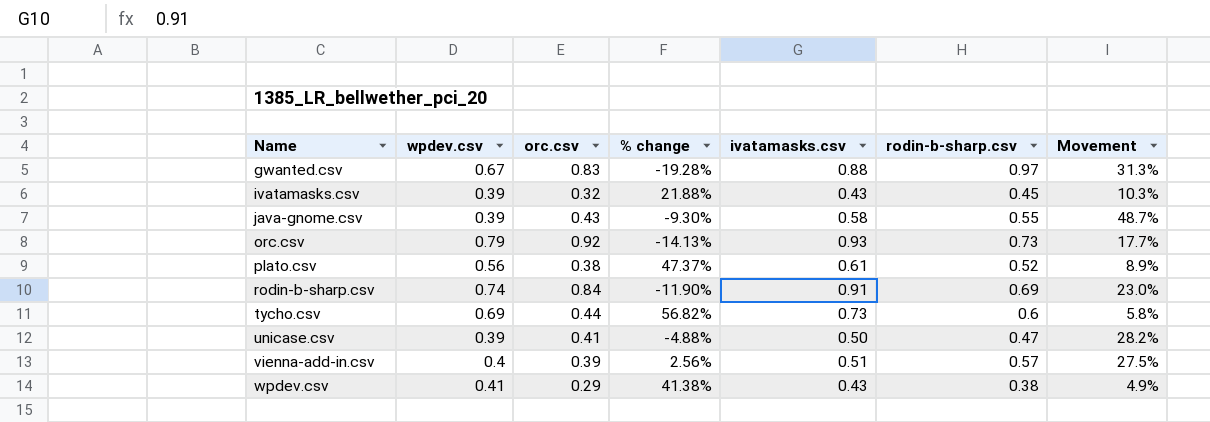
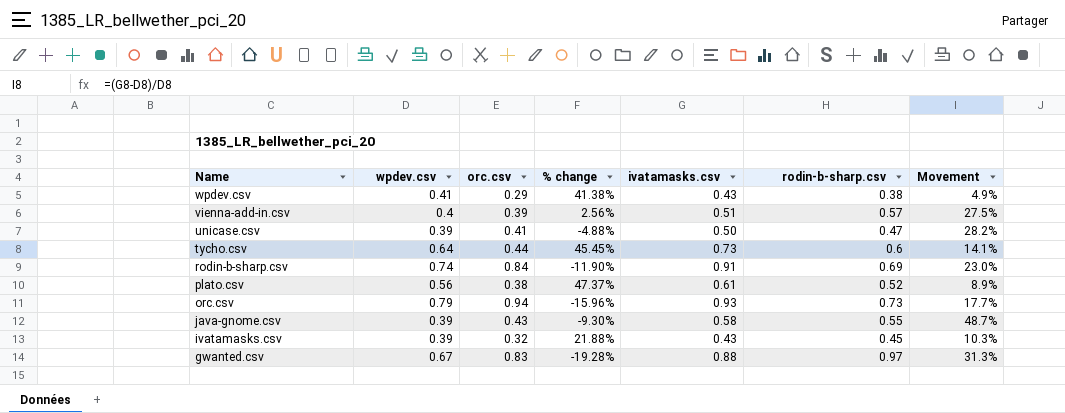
row order: Name ascending -> Name descending
tycho.csv | wpdev.csv: 0.69 -> 0.64
tycho.csv | % change: 56.82% -> 45.45%
tycho.csv | Movement: 5.8% -> 14.1%
orc.csv | orc.csv: 0.92 -> 0.94
orc.csv | % change: -14.13% -> -15.96%

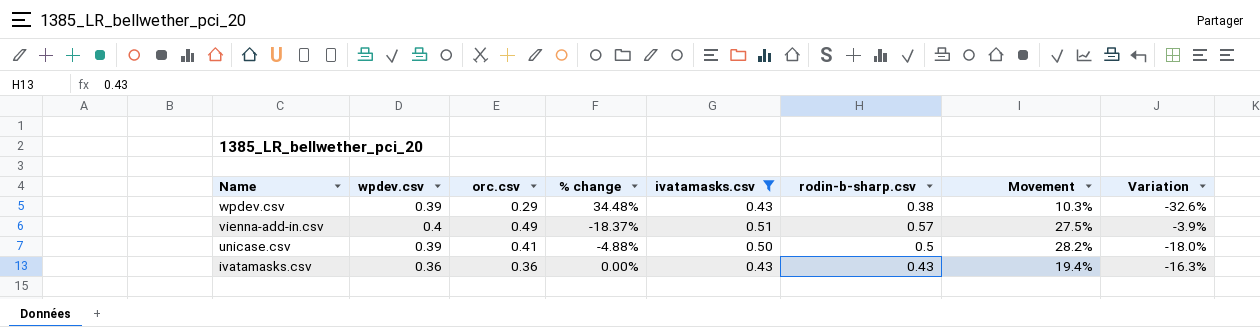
filter: none -> ivatamasks.csv <= 0.51
column Variation | formula: none -> ([orc.csv] - [ivatamasks.csv]) / [ivatamasks.csv]
wpdev.csv | wpdev.csv: 0.41 -> 0.39
wpdev.csv | % change: 41.38% -> 34.48%
wpdev.csv | Movement: 4.9% -> 10.3%
vienna-add-in.csv | orc.csv: 0.39 -> 0.49
vienna-add-in.csv | % change: 2.56% -> -18.37%
unicase.csv | rodin-b-sharp.csv: 0.47 -> 0.5
ivatamasks.csv | wpdev.csv: 0.39 -> 0.36
ivatamasks.csv | orc.csv: 0.32 -> 0.36
ivatamasks.csv | % change: 21.88% -> 0.00%
ivatamasks.csv | rodin-b-sharp.csv: 0.45 -> 0.43
ivatamasks.csv | Movement: 10.3% -> 19.4%

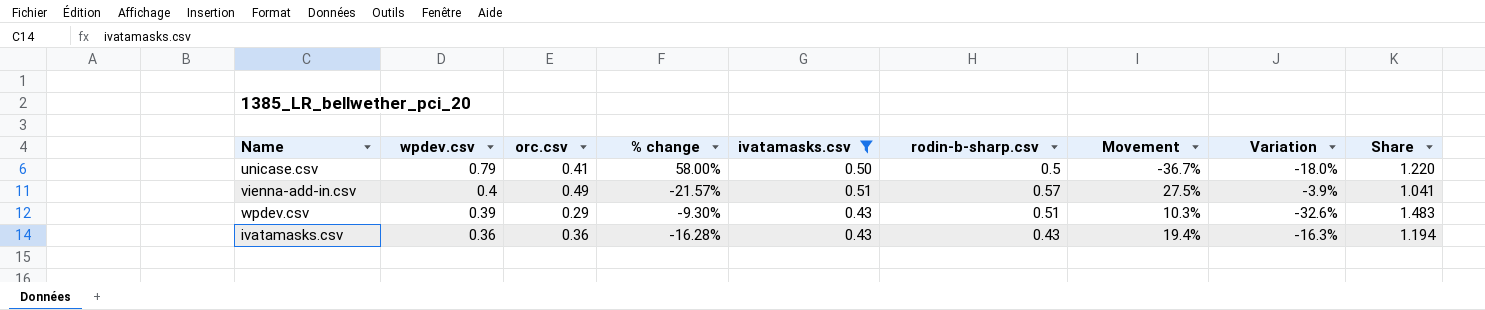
row order: Name descending -> wpdev.csv descending
column % change | formula: ([wpdev.csv] - [orc.csv]) / [orc.csv] -> ([wpdev.csv] - [ivatamasks.csv]) / [ivatamasks.csv]
column Share | formula: none -> [ivatamasks.csv] / [orc.csv]
unicase.csv | wpdev.csv: 0.39 -> 0.79
unicase.csv | Movement: 28.2% -> -36.7%
wpdev.csv | rodin-b-sharp.csv: 0.38 -> 0.51

